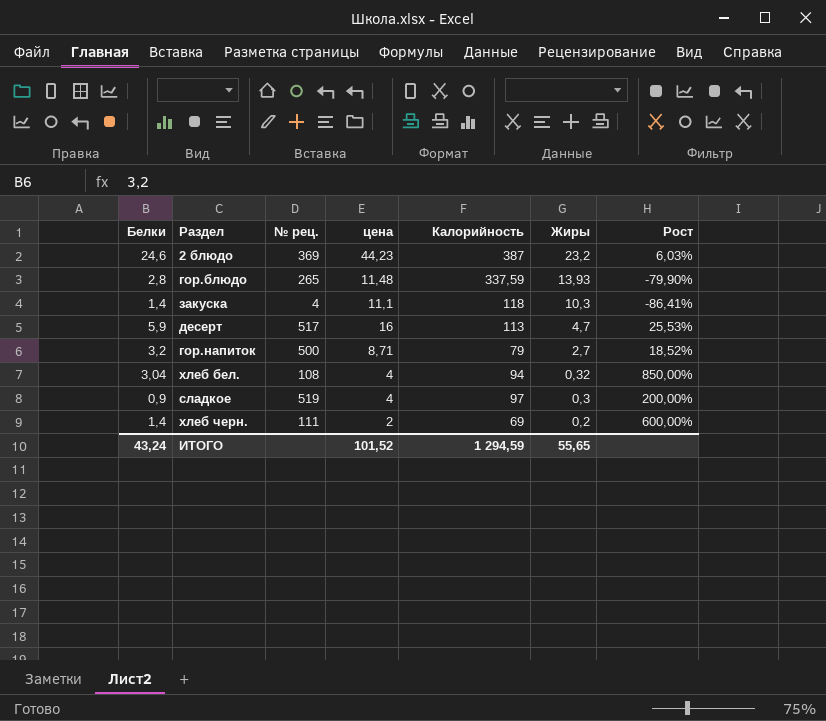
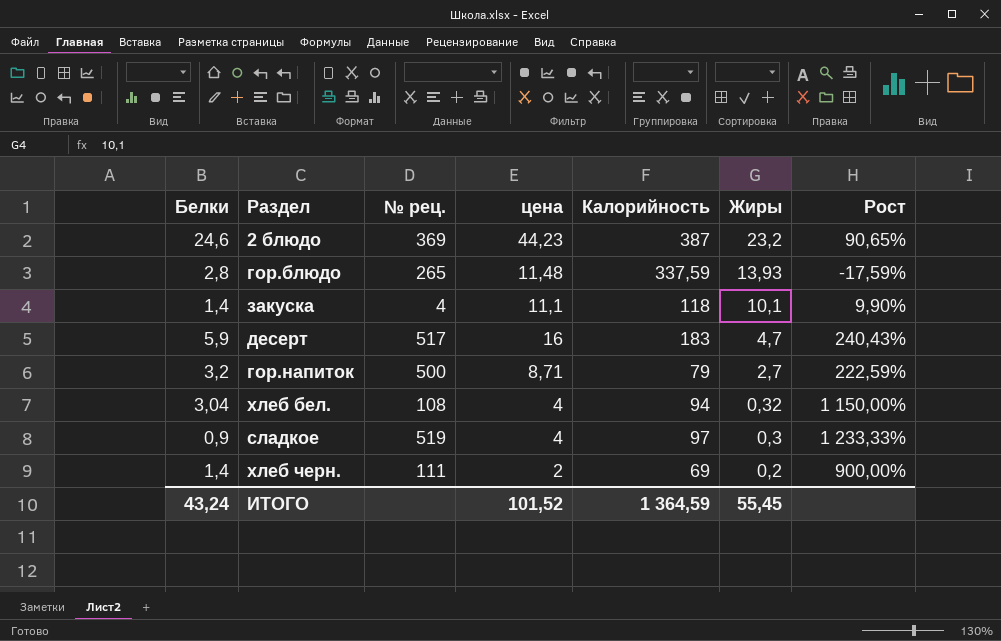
column Рост | formula: ([Белки] - [Жиры]) / [Жиры] -> ([цена] - [Жиры]) / [Жиры]
закуска | Жиры: 10,3 -> 10,1
десерт | Калорийность: 113 -> 183
ИТОГО | Калорийность: 1 294,59 -> 1 364,59
ИТОГО | Жиры: 55,65 -> 55,45

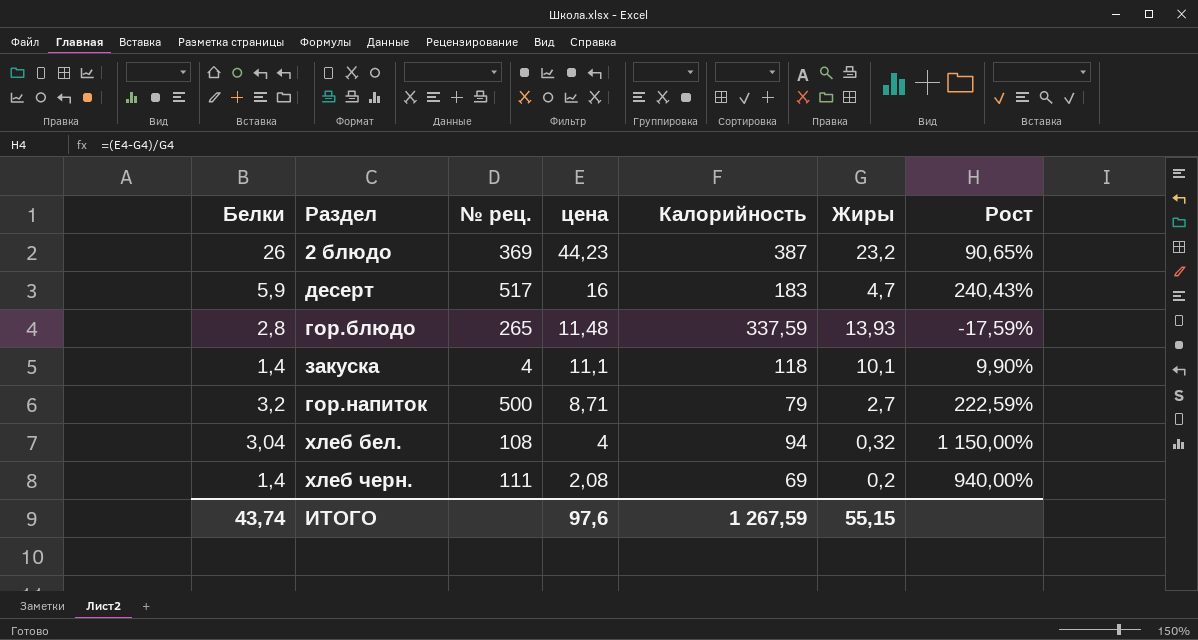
row order: Жиры descending -> цена descending
row сладкое: 0,9 | 519 | 4 | 97 | 0,3 | 1 233,33% -> none
2 блюдо | Белки: 24,6 -> 26
хлеб черн. | цена: 2 -> 2,08
хлеб черн. | Рост: 900,00% -> 940,00%
ИТОГО | Белки: 43,24 -> 43,74
ИТОГО | цена: 101,52 -> 97,6
ИТОГО | Калорийность: 1 364,59 -> 1 267,59
ИТОГО | Жиры: 55,45 -> 55,15

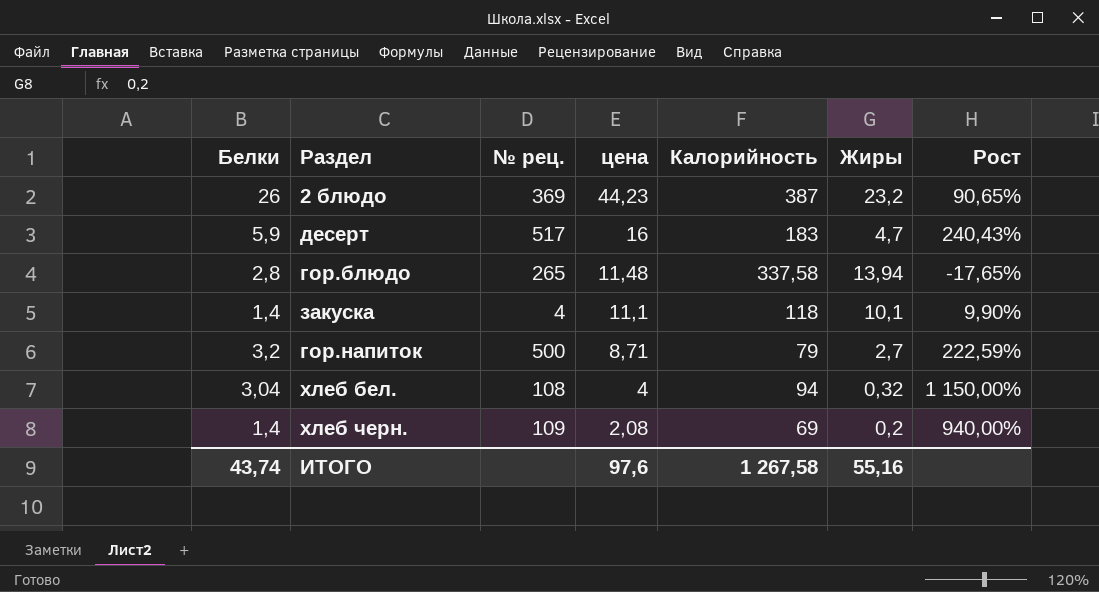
гор.блюдо | Калорийность: 337,59 -> 337,58
гор.блюдо | Жиры: 13,93 -> 13,94
гор.блюдо | Рост: -17,59% -> -17,65%
хлеб черн. | № рец.: 111 -> 109
ИТОГО | Калорийность: 1 267,59 -> 1 267,58
ИТОГО | Жиры: 55,15 -> 55,16

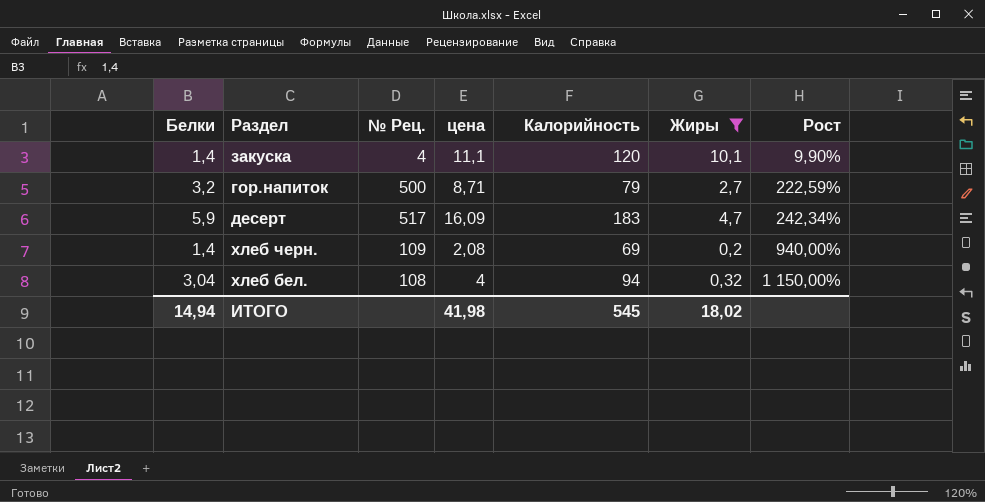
filter: none -> Жиры <= 10,1
row order: цена descending -> Рост ascending
column name: № рец. -> № Рец.
закуска | Калорийность: 118 -> 120
десерт | цена: 16 -> 16,09
десерт | Рост: 240,43% -> 242,34%
ИТОГО | Белки: 43,74 -> 14,94
ИТОГО | цена: 97,6 -> 41,98
ИТОГО | Калорийность: 1 267,58 -> 545
ИТОГО | Жиры: 55,16 -> 18,02

